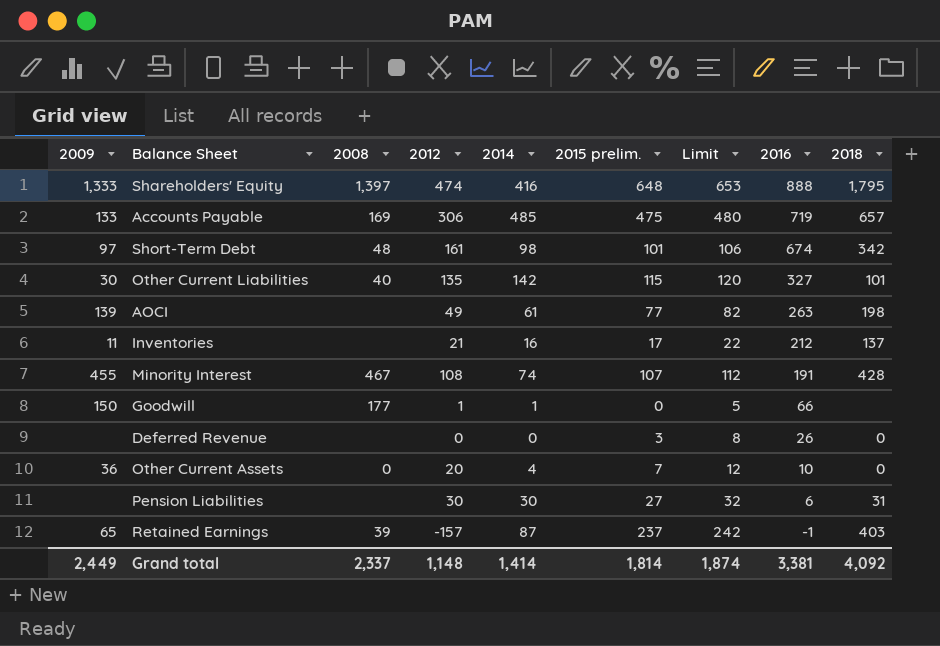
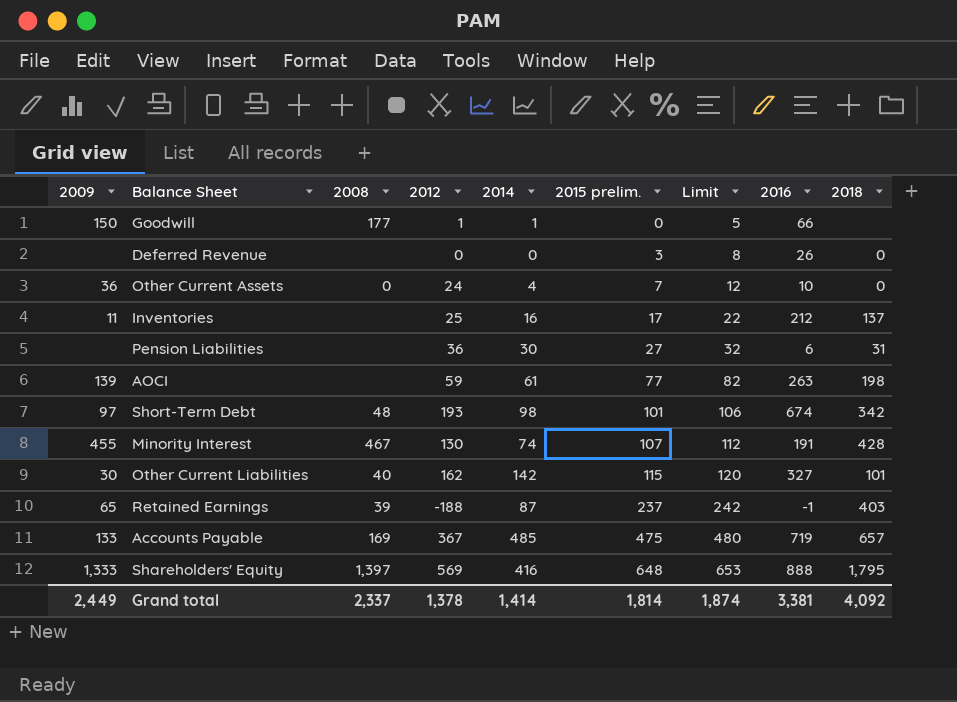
row order: 2016 descending -> 2015 prelim. ascending
Other Current Assets | 2012: 20 -> 24
Inventories | 2012: 21 -> 25
Pension Liabilities | 2012: 30 -> 36
AOCI | 2012: 49 -> 59
Short-Term Debt | 2012: 161 -> 193
Minority Interest | 2012: 108 -> 130
Other Current Liabilities | 2012: 135 -> 162
Retained Earnings | 2012: -157 -> -188
Accounts Payable | 2012: 306 -> 367
Shareholders' Equity | 2012: 474 -> 569
Grand total | 2012: 1,148 -> 1,378

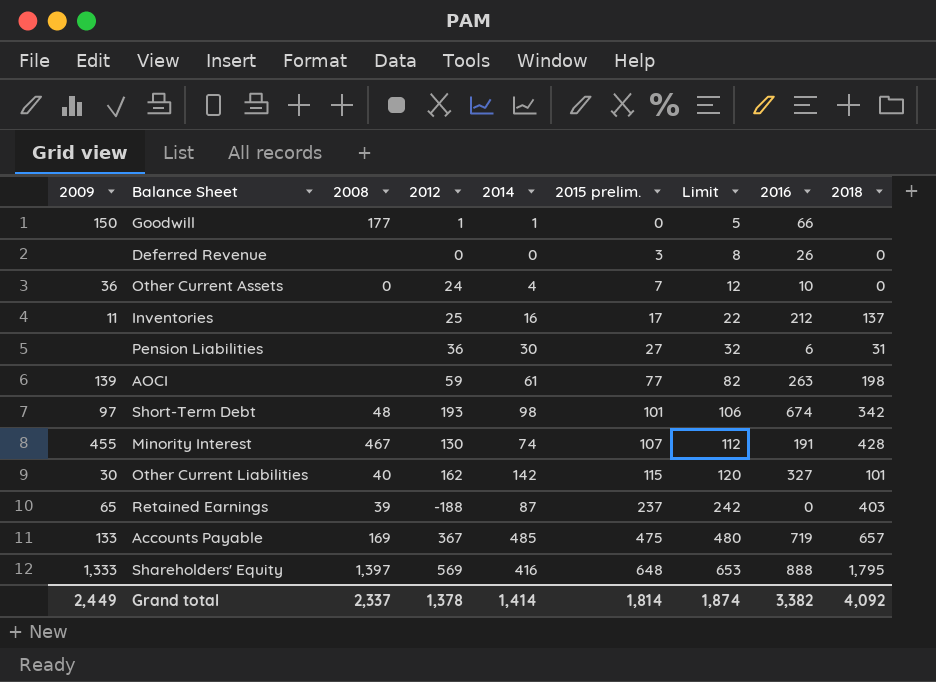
Retained Earnings | 2016: -1 -> 0
Grand total | 2016: 3,381 -> 3,382

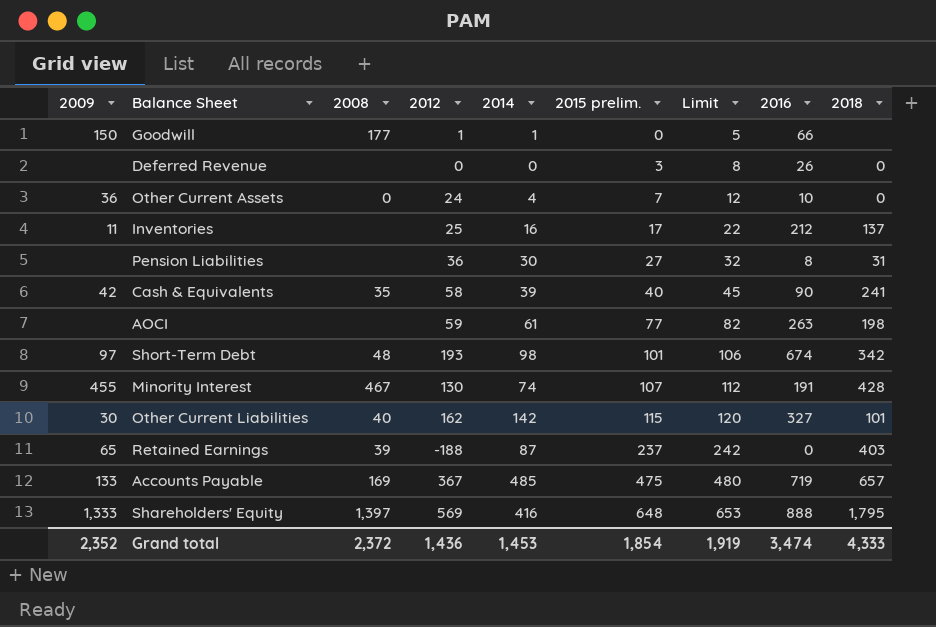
Pension Liabilities | 2016: 6 -> 8
row Cash & Equivalents: none -> 42 | 35 | 58 | 39 | 40 | 45 | 90 | 241
AOCI | 2009: 139 -> none
Grand total | 2009: 2,449 -> 2,352
Grand total | 2008: 2,337 -> 2,372
Grand total | 2012: 1,378 -> 1,436
Grand total | 2014: 1,414 -> 1,453
Grand total | 2015 prelim.: 1,814 -> 1,854
Grand total | Limit: 1,874 -> 1,919
Grand total | 2016: 3,382 -> 3,474
Grand total | 2018: 4,092 -> 4,333

